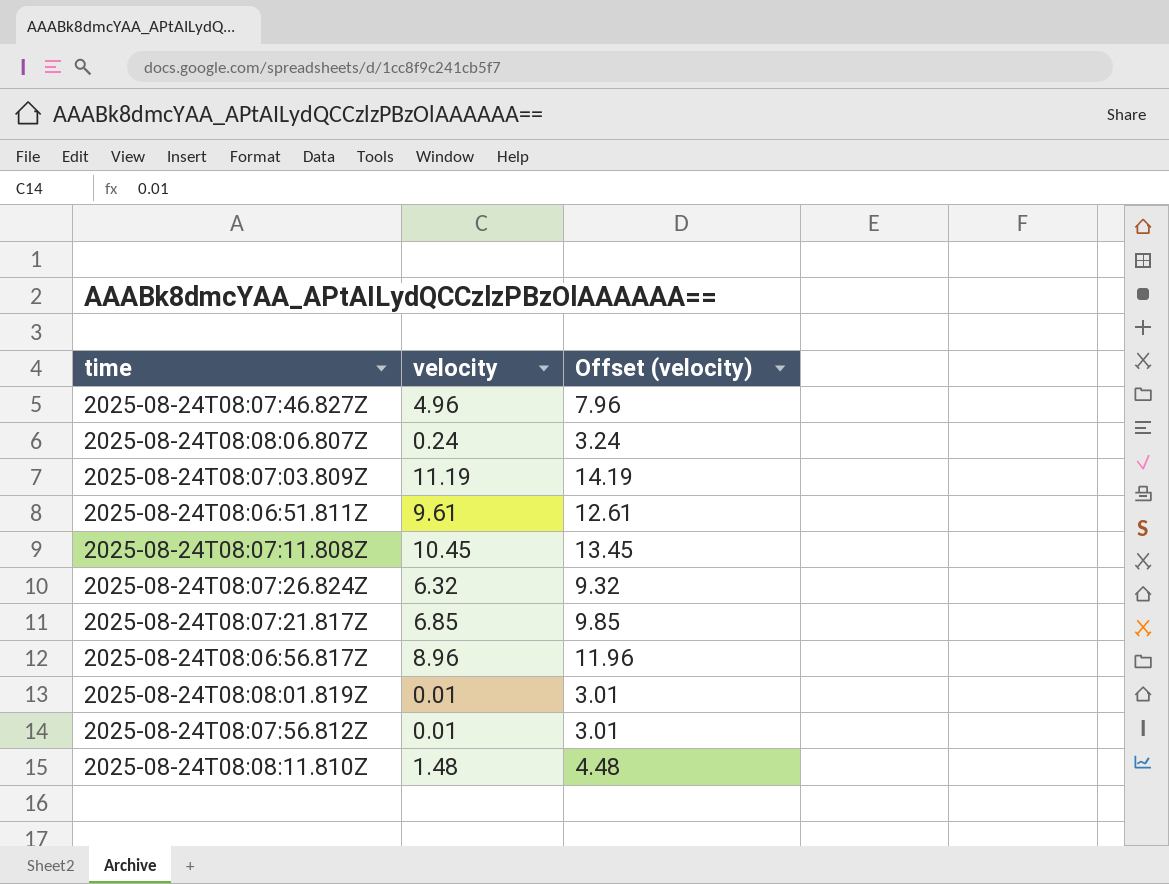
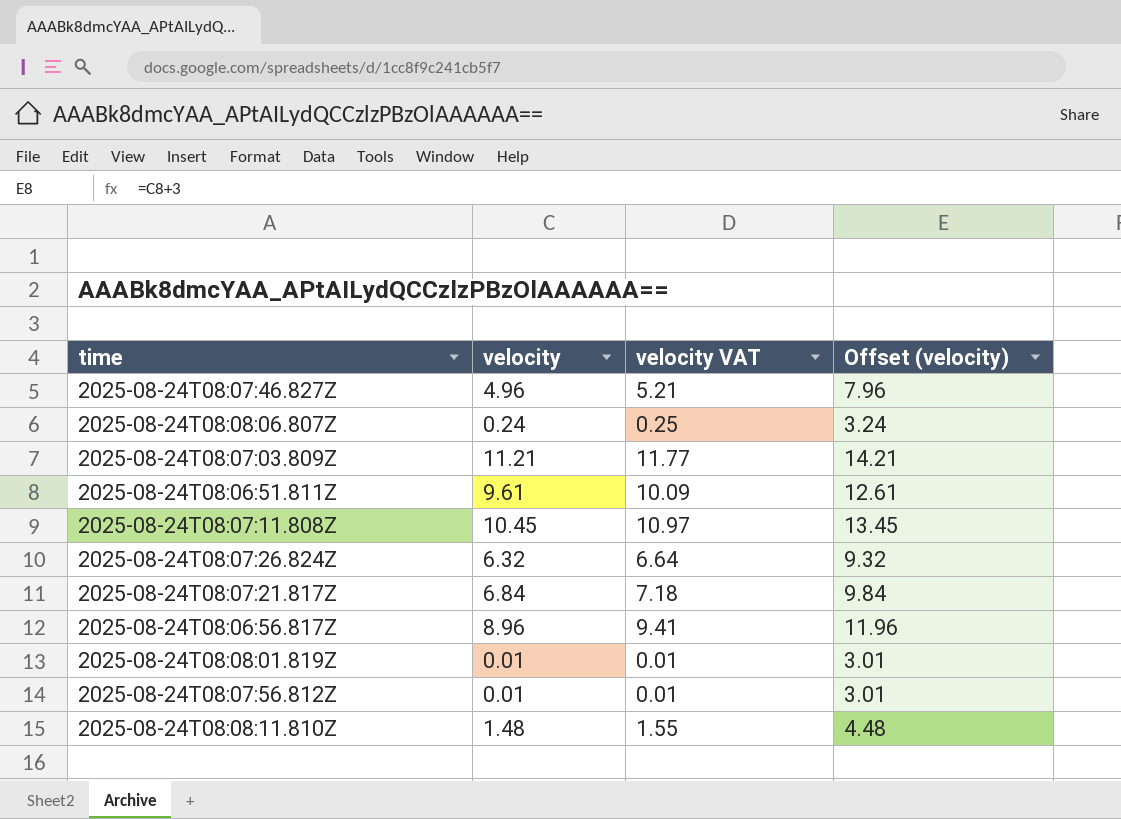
column velocity VAT | formula: none -> [velocity] * 1.05
2025-08-24T08:07:03.809Z | velocity: 11.19 -> 11.21
2025-08-24T08:07:03.809Z | Offset (velocity): 14.19 -> 14.21
2025-08-24T08:07:21.817Z | velocity: 6.85 -> 6.84
2025-08-24T08:07:21.817Z | Offset (velocity): 9.85 -> 9.84

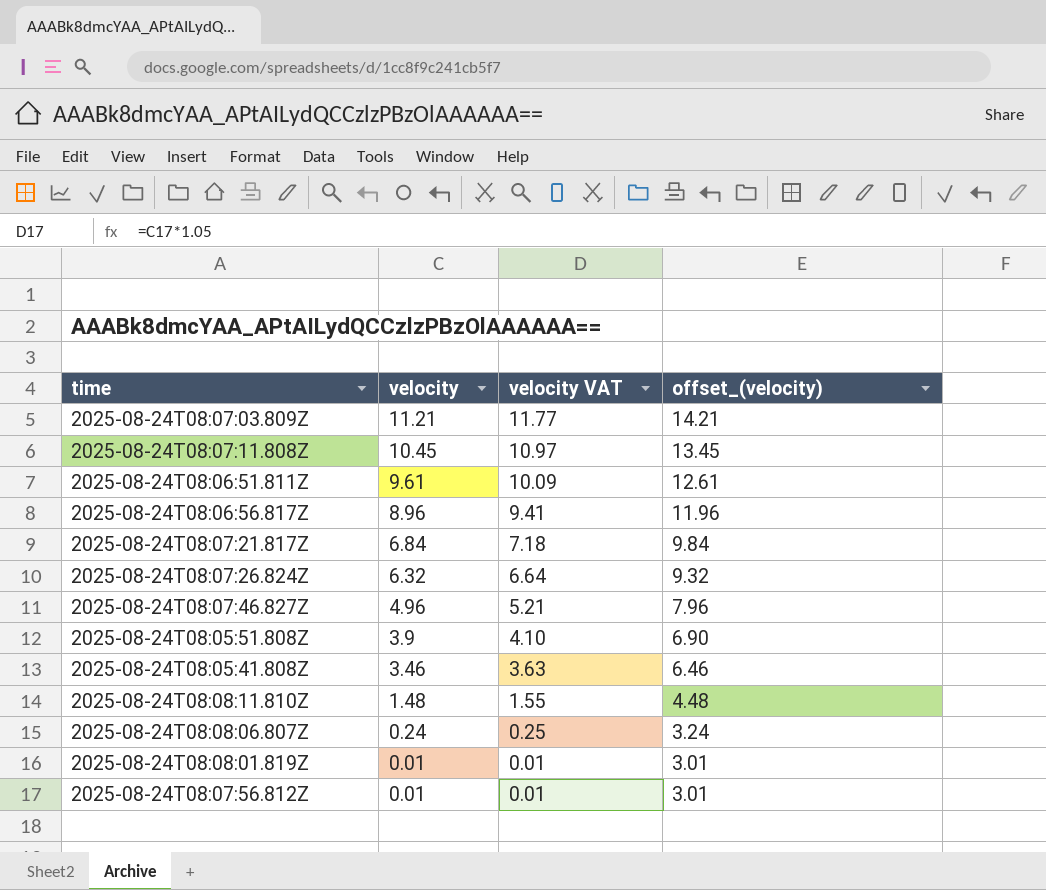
row order: none -> velocity descending
column name: Offset (velocity) -> offset_(velocity)
row 2025-08-24T08:05:51.808Z: none -> 3.9 | 4.10 | 6.90
row 2025-08-24T08:05:41.808Z: none -> 3.46 | 3.63 | 6.46

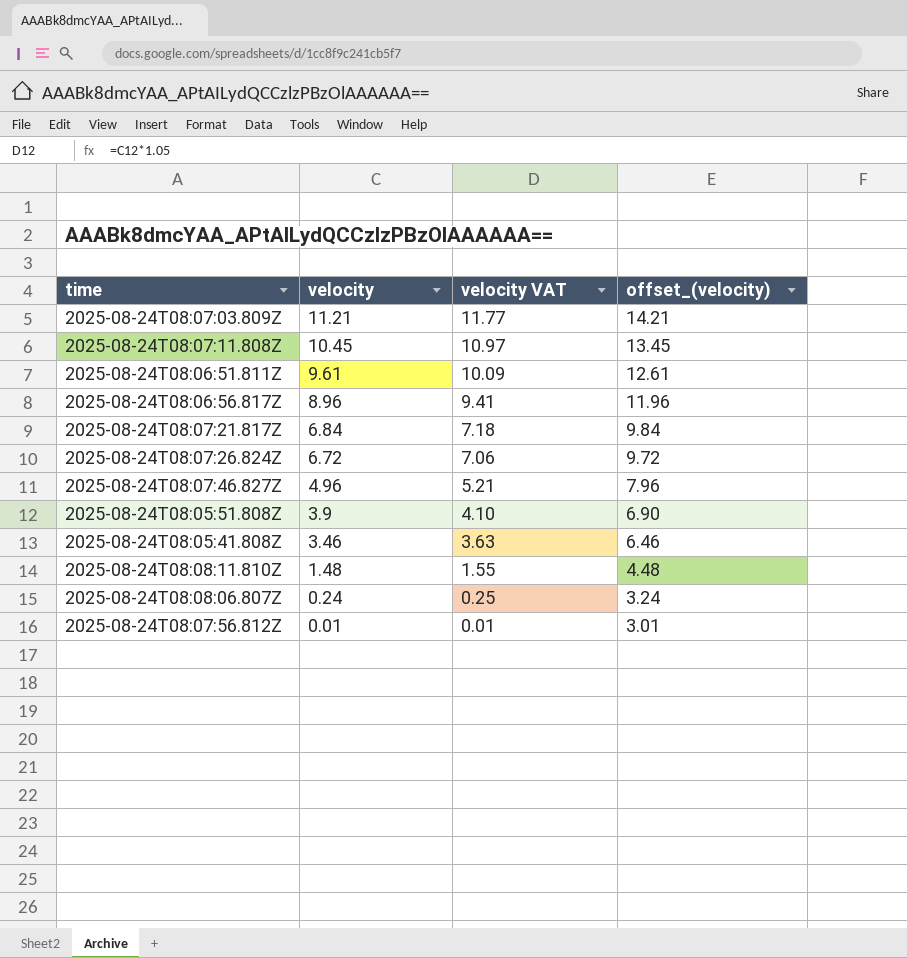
row 2025-08-24T08:08:01.819Z: 0.01 | 0.01 | 3.01 -> none
2025-08-24T08:07:26.824Z | velocity: 6.32 -> 6.72
2025-08-24T08:07:26.824Z | velocity VAT: 6.64 -> 7.06
2025-08-24T08:07:26.824Z | offset_(velocity): 9.32 -> 9.72

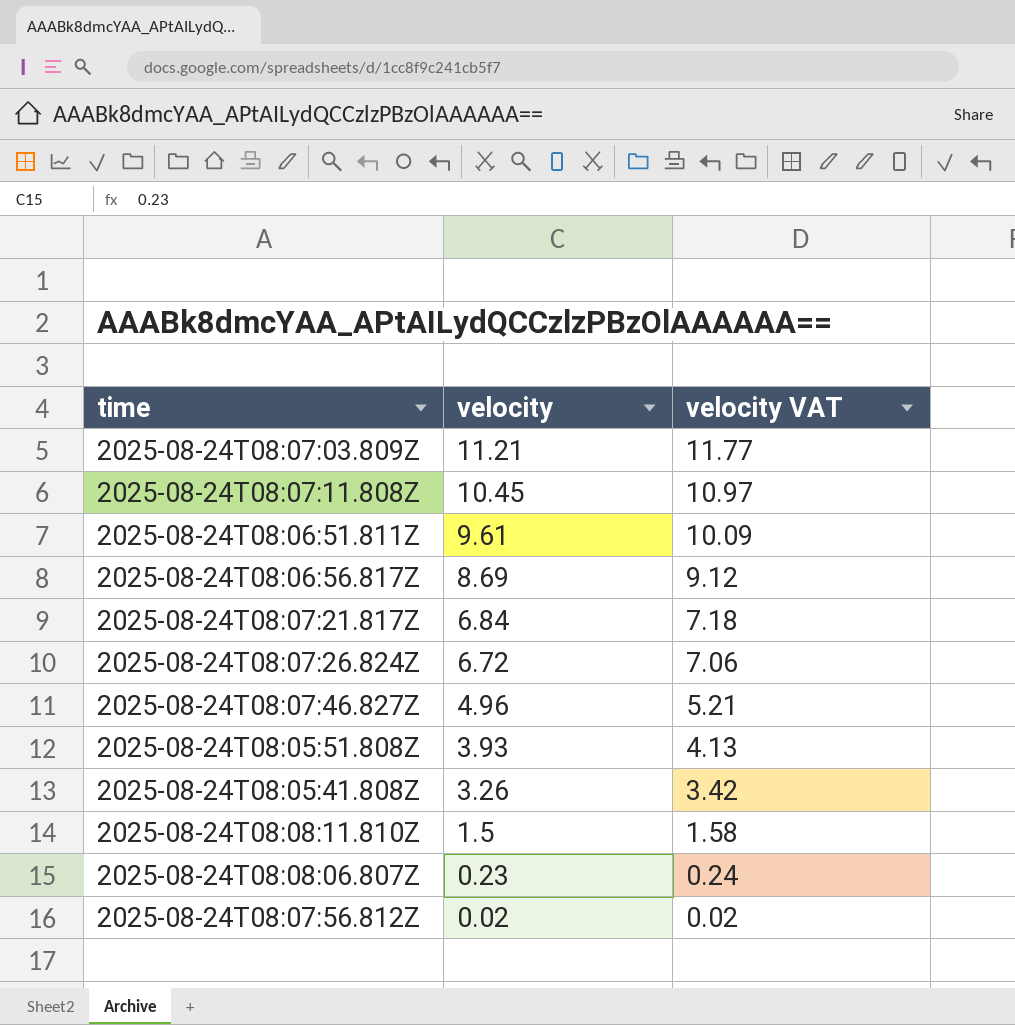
column offset_(velocity) | formula: [velocity] + 3 -> none
2025-08-24T08:06:56.817Z | velocity: 8.96 -> 8.69
2025-08-24T08:06:56.817Z | velocity VAT: 9.41 -> 9.12
2025-08-24T08:05:51.808Z | velocity: 3.9 -> 3.93
2025-08-24T08:05:51.808Z | velocity VAT: 4.10 -> 4.13
2025-08-24T08:05:41.808Z | velocity: 3.46 -> 3.26
2025-08-24T08:05:41.808Z | velocity VAT: 3.63 -> 3.42
2025-08-24T08:08:11.810Z | velocity: 1.48 -> 1.5
2025-08-24T08:08:11.810Z | velocity VAT: 1.55 -> 1.58
2025-08-24T08:08:06.807Z | velocity: 0.24 -> 0.23
2025-08-24T08:08:06.807Z | velocity VAT: 0.25 -> 0.24
2025-08-24T08:07:56.812Z | velocity: 0.01 -> 0.02
2025-08-24T08:07:56.812Z | velocity VAT: 0.01 -> 0.02

